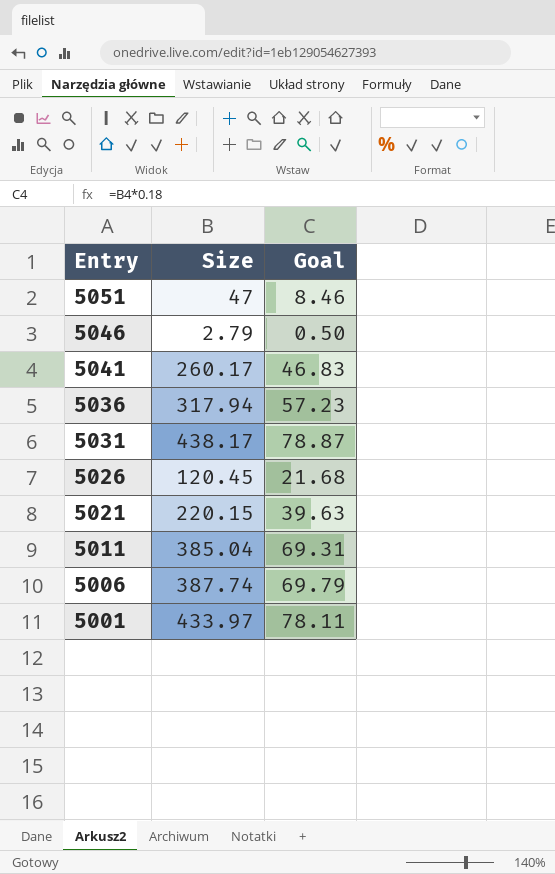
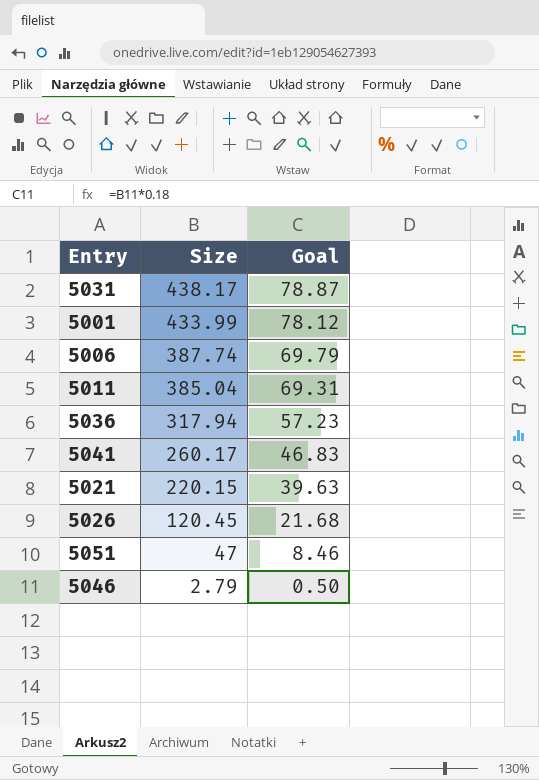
row order: Entry descending -> Size descending
5001 | Size: 433.97 -> 433.99
5001 | Goal: 78.11 -> 78.12

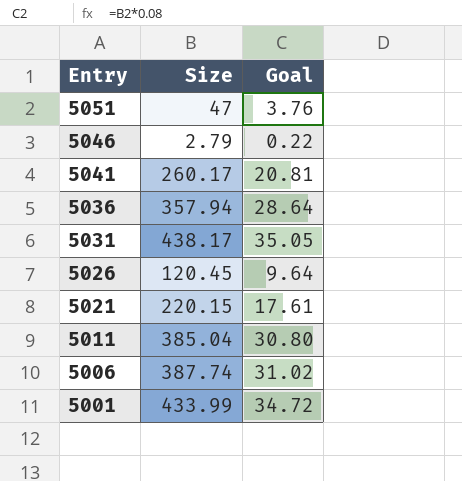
row order: Size descending -> Entry descending
column Goal | formula: [Size] * 0.18 -> [Size] * 0.08
5036 | Size: 317.94 -> 357.94

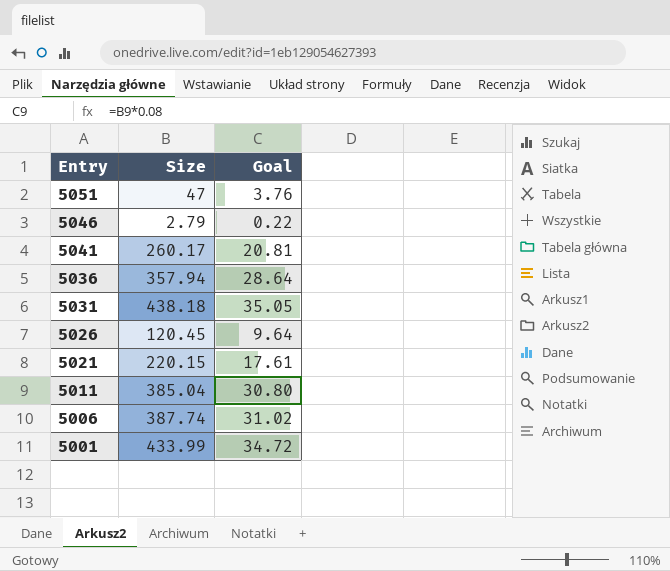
5031 | Size: 438.17 -> 438.18

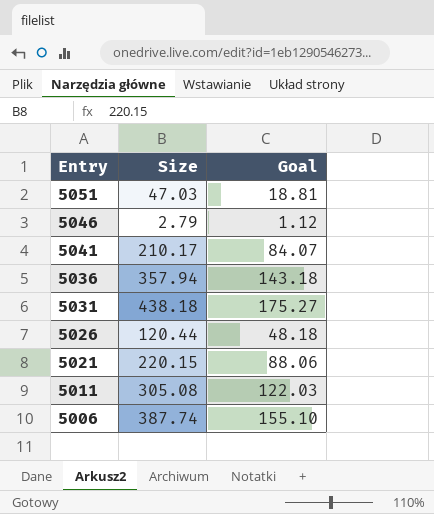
column Goal | formula: [Size] * 0.08 -> [Size] * 0.4
row 5001: 433.99 | 34.72 -> none
5051 | Size: 47 -> 47.03
5041 | Size: 260.17 -> 210.17
5026 | Size: 120.45 -> 120.44
5011 | Size: 385.04 -> 305.08

